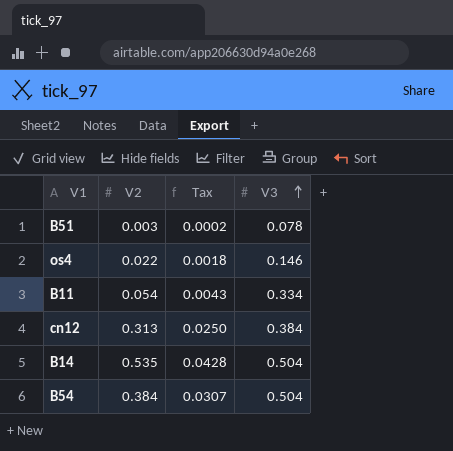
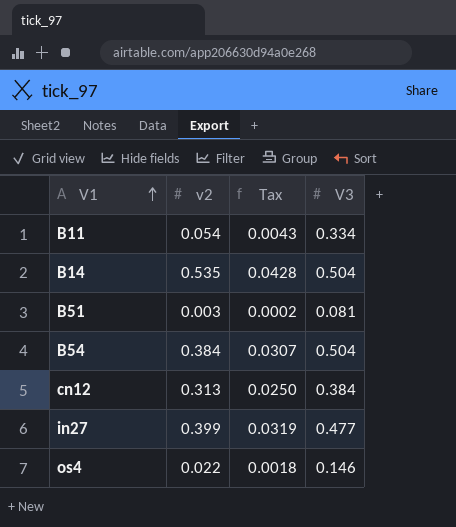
row order: V3 ascending -> V1 ascending
column name: V2 -> v2
B51 | V3: 0.078 -> 0.081
row in27: none -> 0.399 | 0.0319 | 0.477

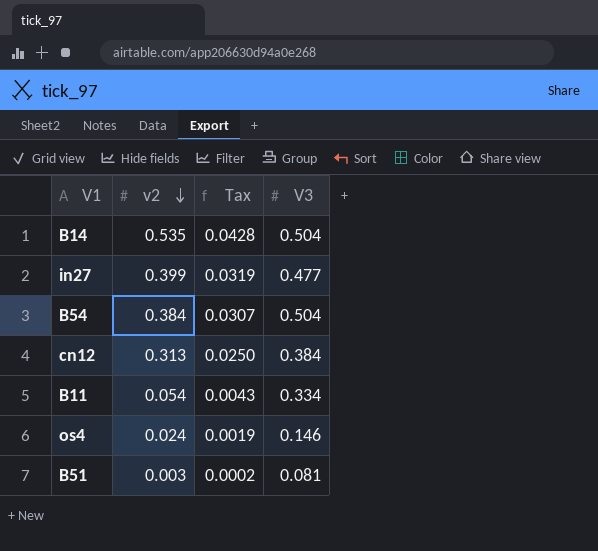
row order: V1 ascending -> v2 descending
os4 | v2: 0.022 -> 0.024
os4 | Tax: 0.0018 -> 0.0019

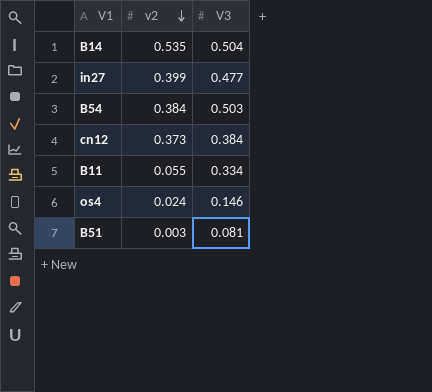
column Tax | formula: [v2] * 0.08 -> none
B54 | V3: 0.504 -> 0.503
cn12 | v2: 0.313 -> 0.373
B11 | v2: 0.054 -> 0.055

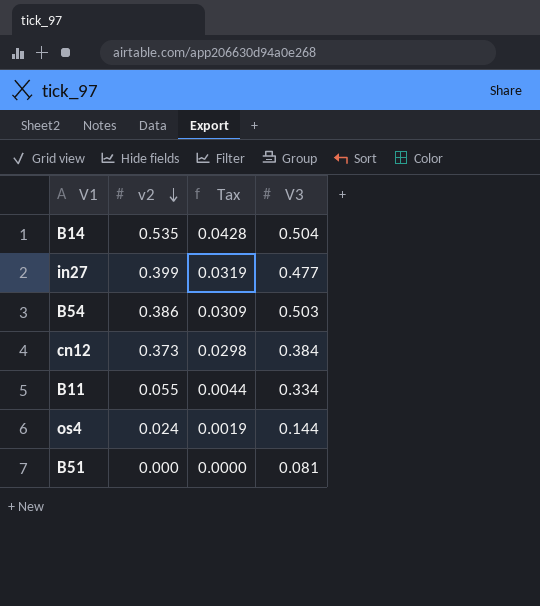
column Tax | formula: none -> [v2] * 0.08
B54 | v2: 0.384 -> 0.386
os4 | V3: 0.146 -> 0.144
B51 | v2: 0.003 -> 0.000

